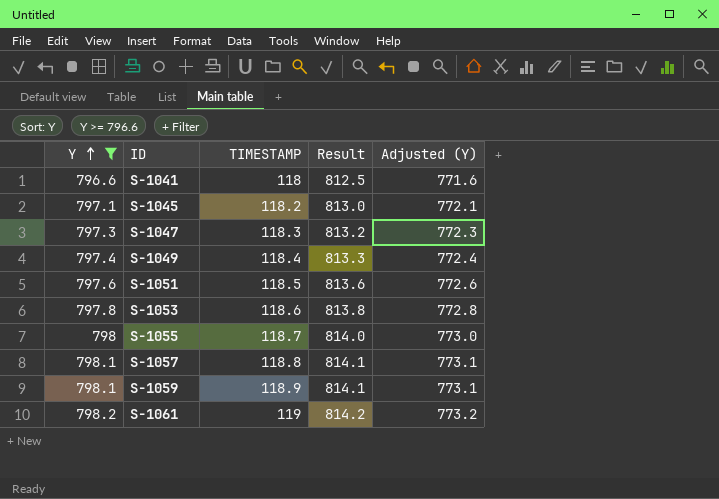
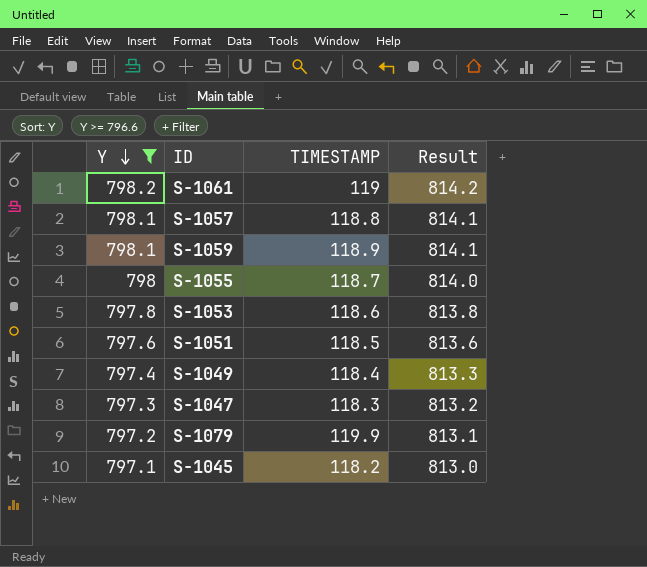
row order: Y ascending -> Y descending
column Adjusted (Y) | formula: [Y] - 25 -> none
row S-1041: 796.6 | 118 | 812.5 | 771.6 -> none
row S-1079: none -> 797.2 | 119.9 | 813.1

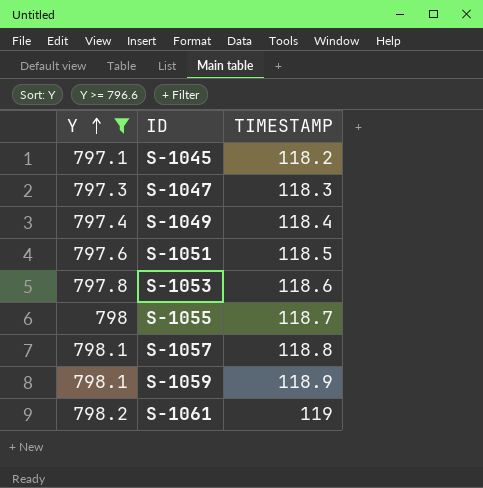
row order: Y descending -> Y ascending
column Result | formula: [Y] * 1.02 -> none
row S-1079: 797.2 | 119.9 | 813.1 -> none

